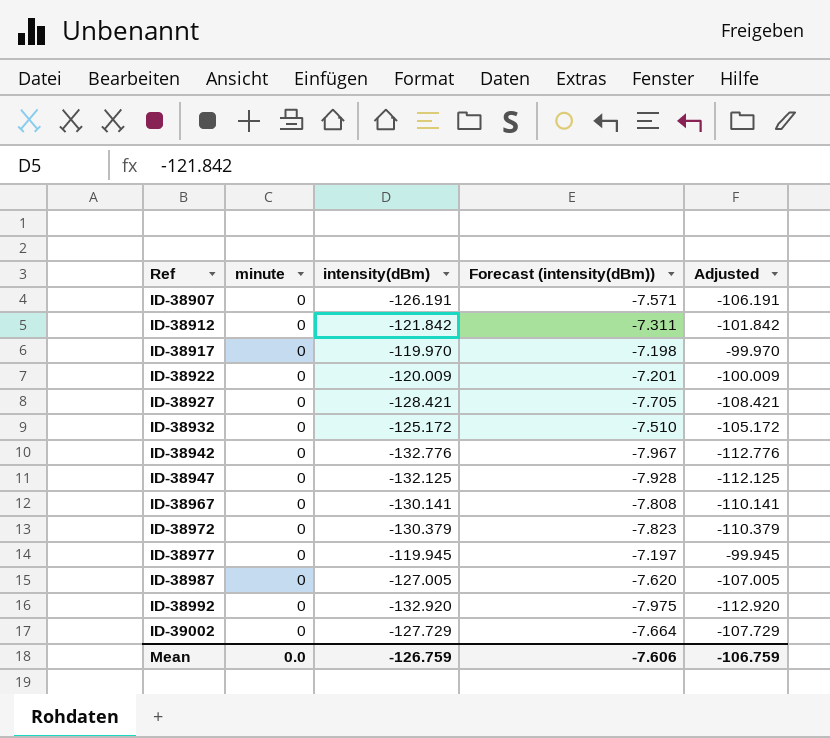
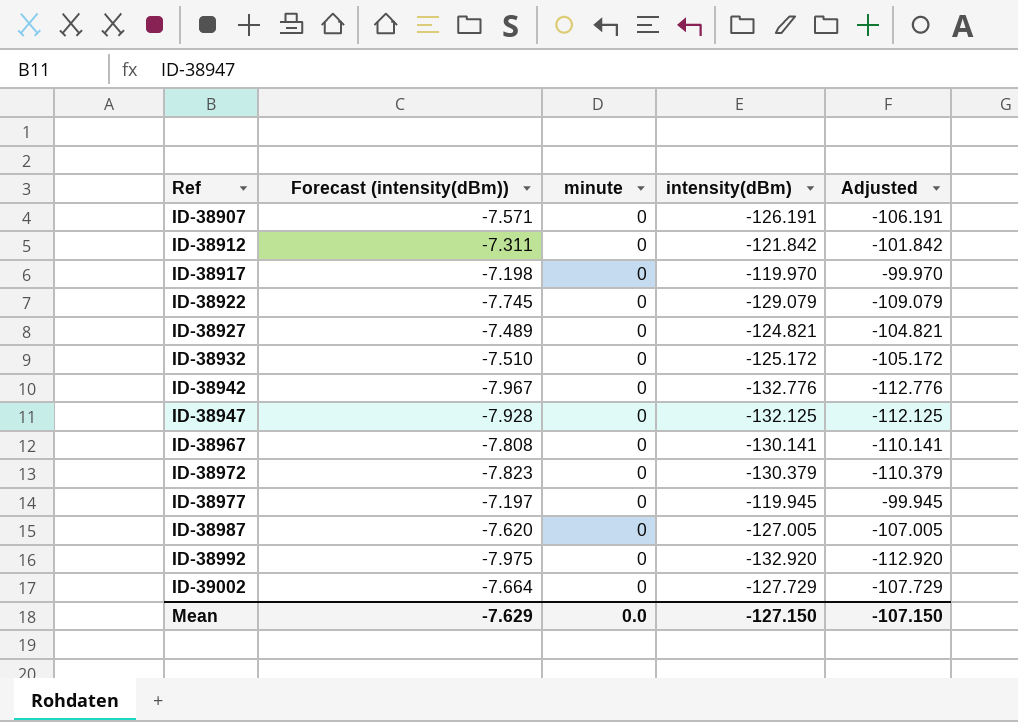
column Forecast (intensity(dBm)) | position: 4 -> 2
ID-38922 | Forecast (intensity(dBm)): -7.201 -> -7.745
ID-38922 | intensity(dBm): -120.009 -> -129.079
ID-38922 | Adjusted: -100.009 -> -109.079
ID-38927 | Forecast (intensity(dBm)): -7.705 -> -7.489
ID-38927 | intensity(dBm): -128.421 -> -124.821
ID-38927 | Adjusted: -108.421 -> -104.821
Mean | Forecast (intensity(dBm)): -7.606 -> -7.629
Mean | intensity(dBm): -126.759 -> -127.150
Mean | Adjusted: -106.759 -> -107.150

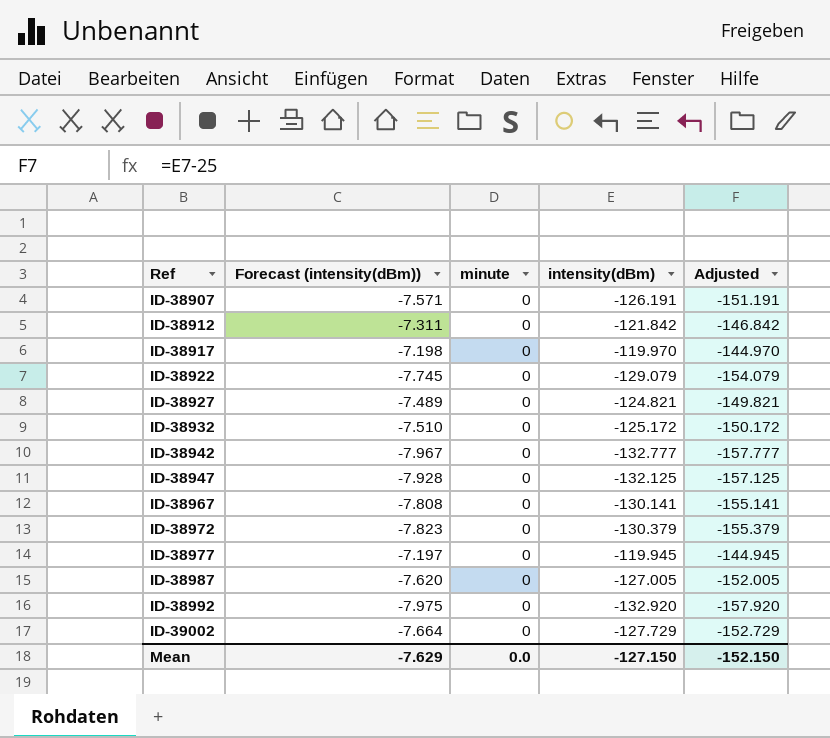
column Adjusted | formula: [intensity(dBm)] + 20 -> [intensity(dBm)] - 25
ID-38942 | intensity(dBm): -132.776 -> -132.777
Mean | Adjusted: -107.150 -> -152.150

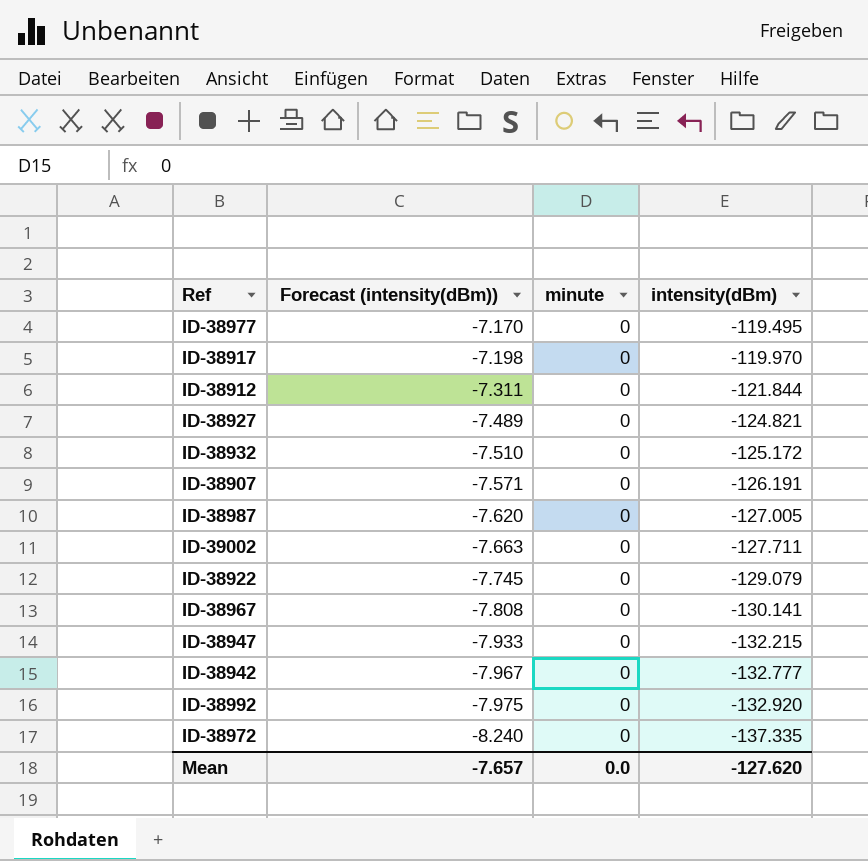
row order: Ref ascending -> Forecast (intensity(dBm)) descending
column Adjusted | formula: [intensity(dBm)] - 25 -> none
ID-38977 | Forecast (intensity(dBm)): -7.197 -> -7.170
ID-38977 | intensity(dBm): -119.945 -> -119.495
ID-38912 | intensity(dBm): -121.842 -> -121.844
ID-39002 | Forecast (intensity(dBm)): -7.664 -> -7.663
ID-39002 | intensity(dBm): -127.729 -> -127.711
ID-38947 | Forecast (intensity(dBm)): -7.928 -> -7.933
ID-38947 | intensity(dBm): -132.125 -> -132.215
ID-38972 | Forecast (intensity(dBm)): -7.823 -> -8.240
ID-38972 | intensity(dBm): -130.379 -> -137.335
Mean | Forecast (intensity(dBm)): -7.629 -> -7.657
Mean | intensity(dBm): -127.150 -> -127.620

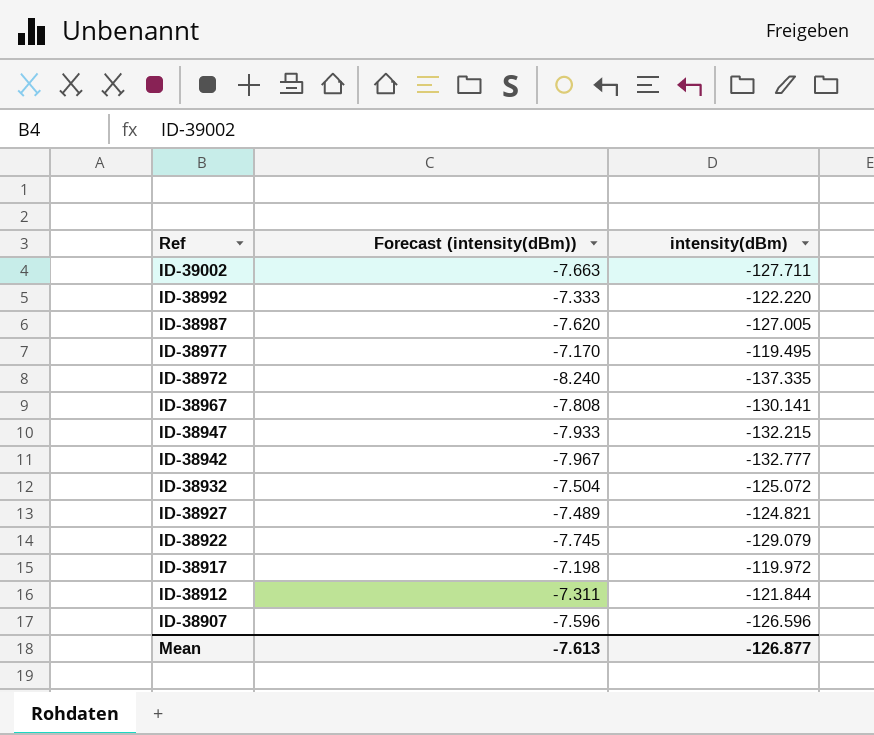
row order: Forecast (intensity(dBm)) descending -> Ref descending
column minute | position: 3 -> none
ID-38992 | Forecast (intensity(dBm)): -7.975 -> -7.333
ID-38992 | intensity(dBm): -132.920 -> -122.220
ID-38932 | Forecast (intensity(dBm)): -7.510 -> -7.504
ID-38932 | intensity(dBm): -125.172 -> -125.072
ID-38917 | intensity(dBm): -119.970 -> -119.972
ID-38907 | Forecast (intensity(dBm)): -7.571 -> -7.596
ID-38907 | intensity(dBm): -126.191 -> -126.596
Mean | Forecast (intensity(dBm)): -7.657 -> -7.613
Mean | intensity(dBm): -127.620 -> -126.877

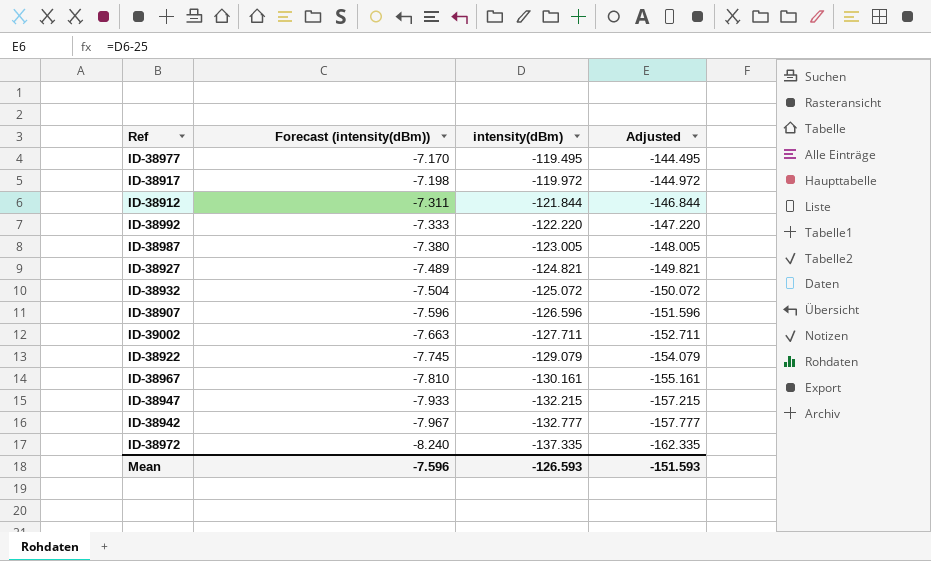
row order: Ref descending -> Forecast (intensity(dBm)) descending
column Adjusted | formula: none -> [intensity(dBm)] - 25
ID-38987 | Forecast (intensity(dBm)): -7.620 -> -7.380
ID-38987 | intensity(dBm): -127.005 -> -123.005
ID-38967 | Forecast (intensity(dBm)): -7.808 -> -7.810
ID-38967 | intensity(dBm): -130.141 -> -130.161
Mean | Forecast (intensity(dBm)): -7.613 -> -7.596
Mean | intensity(dBm): -126.877 -> -126.593

